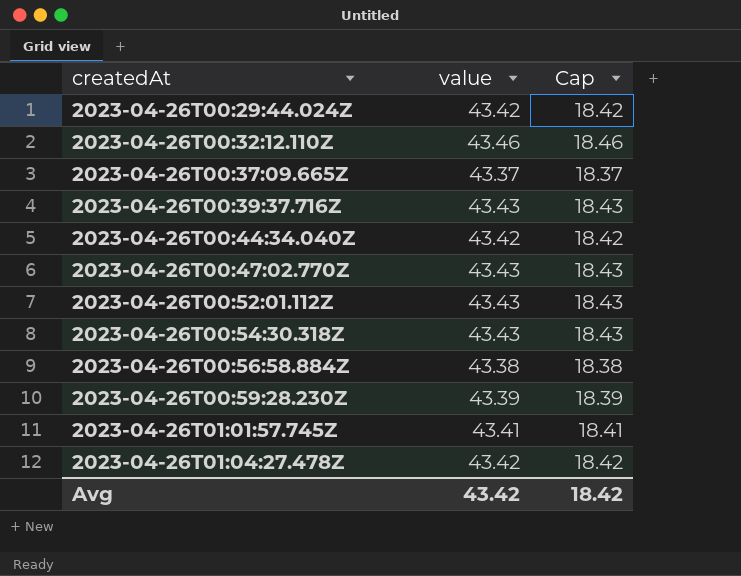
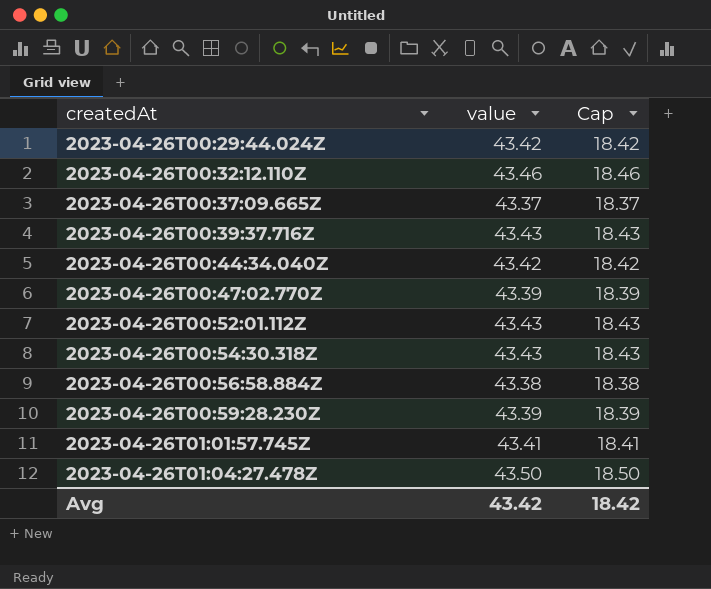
2023-04-26T00:47:02.770Z | value: 43.43 -> 43.39
2023-04-26T00:47:02.770Z | Cap: 18.43 -> 18.39
2023-04-26T01:04:27.478Z | value: 43.42 -> 43.50
2023-04-26T01:04:27.478Z | Cap: 18.42 -> 18.50

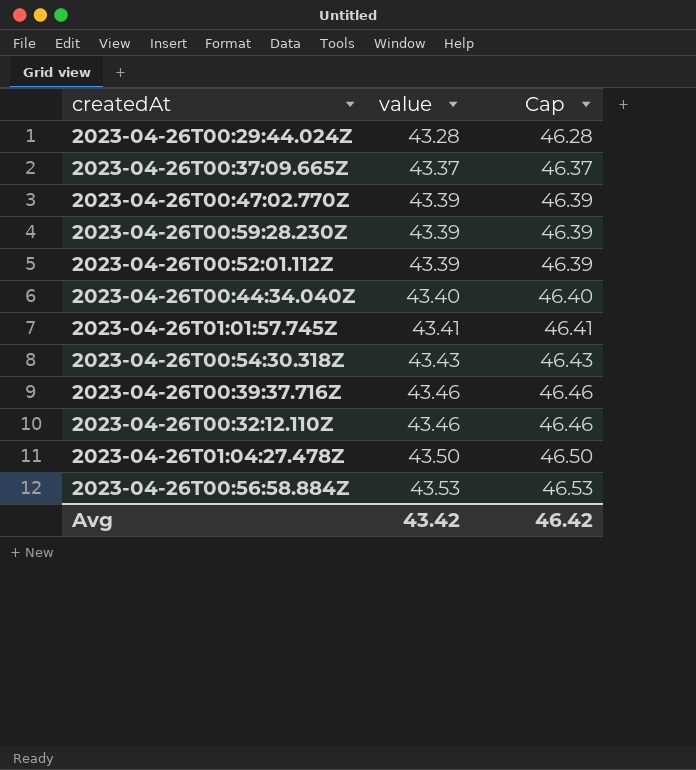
row order: createdAt ascending -> value ascending
column Cap | formula: [value] - 25 -> [value] + 3
2023-04-26T00:29:44.024Z | value: 43.42 -> 43.28
2023-04-26T00:52:01.112Z | value: 43.43 -> 43.39
2023-04-26T00:44:34.040Z | value: 43.42 -> 43.40
2023-04-26T00:39:37.716Z | value: 43.43 -> 43.46
2023-04-26T00:56:58.884Z | value: 43.38 -> 43.53
Avg | Cap: 18.42 -> 46.42

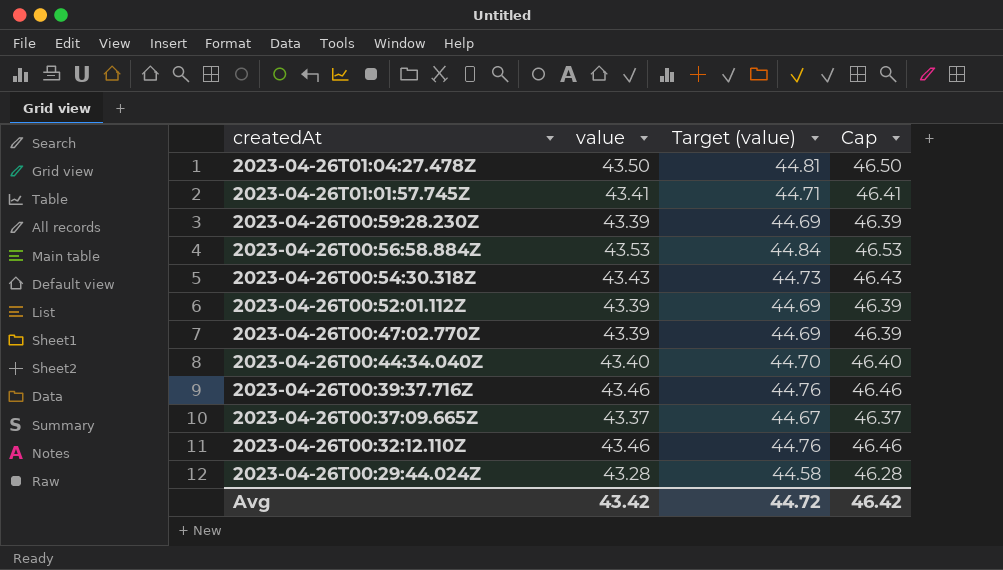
row order: value ascending -> createdAt descending
column Target (value) | formula: none -> [value] * 1.03

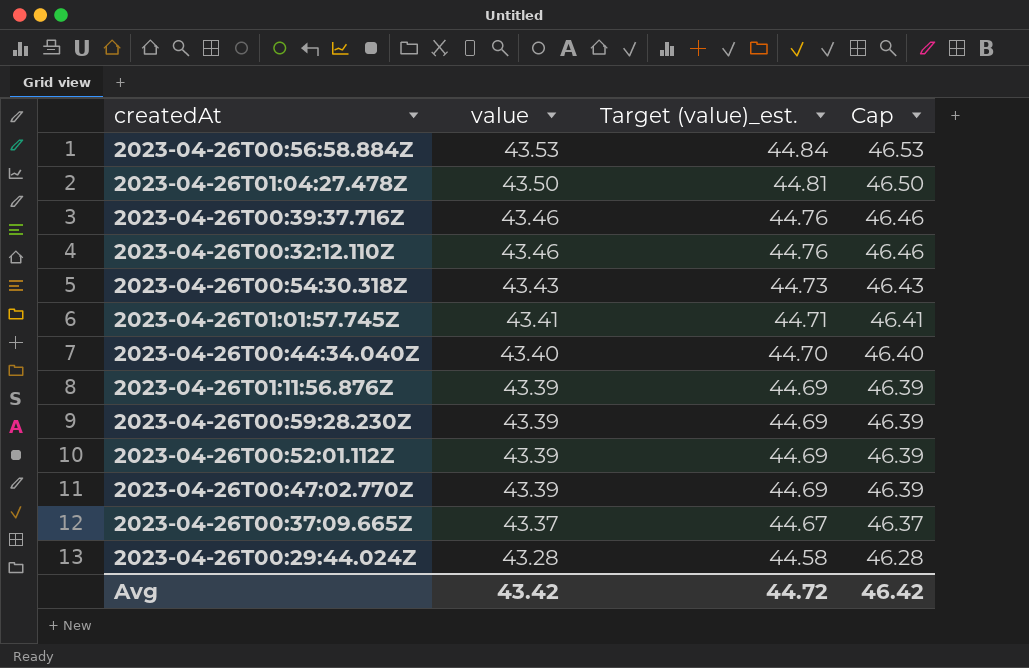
row order: createdAt descending -> value descending
column name: Target (value) -> Target (value)_est.
row 2023-04-26T01:11:56.876Z: none -> 43.39 | 44.69 | 46.39

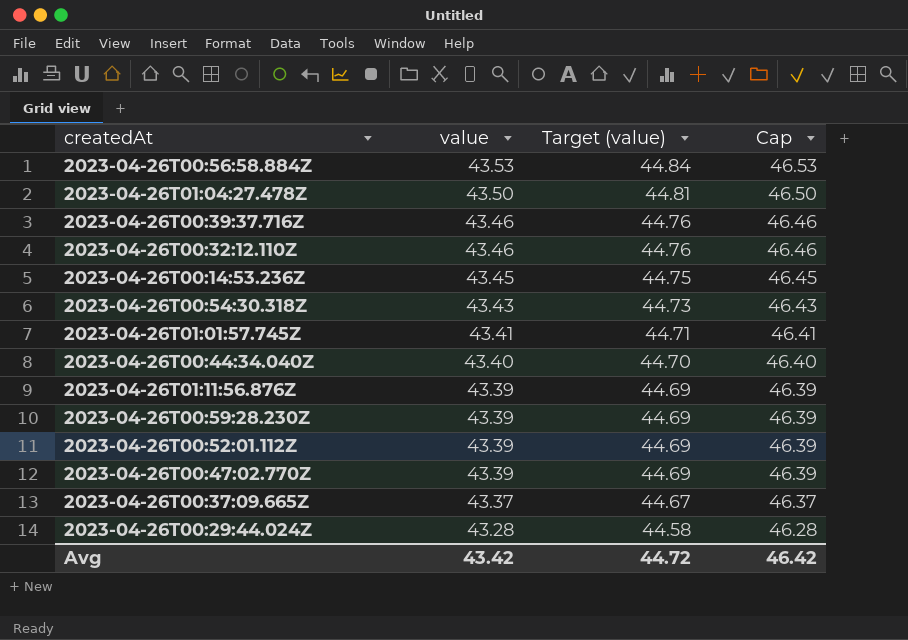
column name: Target (value)_est. -> Target (value)
row 2023-04-26T00:14:53.236Z: none -> 43.45 | 44.75 | 46.45

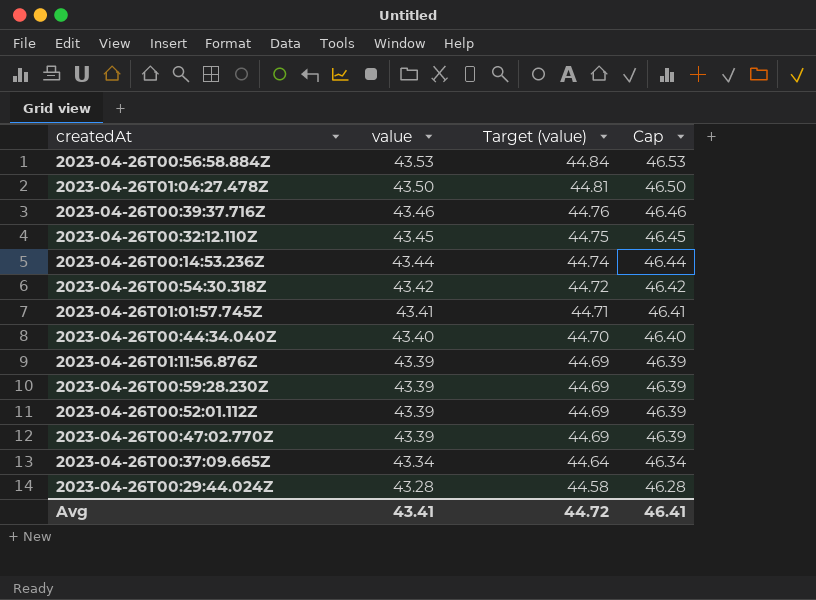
2023-04-26T00:32:12.110Z | value: 43.46 -> 43.45
2023-04-26T00:32:12.110Z | Target (value): 44.76 -> 44.75
2023-04-26T00:32:12.110Z | Cap: 46.46 -> 46.45
2023-04-26T00:14:53.236Z | value: 43.45 -> 43.44
2023-04-26T00:14:53.236Z | Target (value): 44.75 -> 44.74
2023-04-26T00:14:53.236Z | Cap: 46.45 -> 46.44
2023-04-26T00:54:30.318Z | value: 43.43 -> 43.42
2023-04-26T00:54:30.318Z | Target (value): 44.73 -> 44.72
2023-04-26T00:54:30.318Z | Cap: 46.43 -> 46.42
2023-04-26T00:37:09.665Z | value: 43.37 -> 43.34
2023-04-26T00:37:09.665Z | Target (value): 44.67 -> 44.64
2023-04-26T00:37:09.665Z | Cap: 46.37 -> 46.34
Avg | value: 43.42 -> 43.41
Avg | Cap: 46.42 -> 46.41

